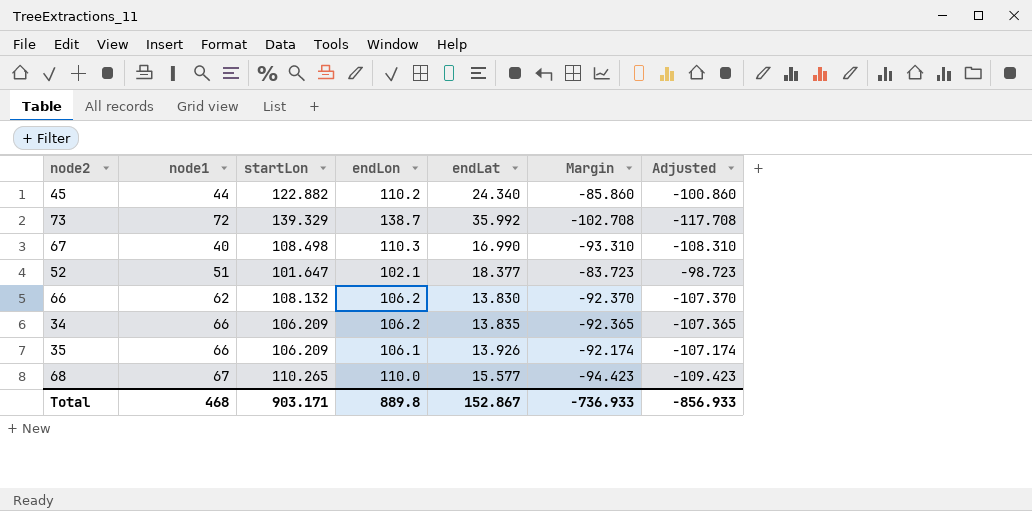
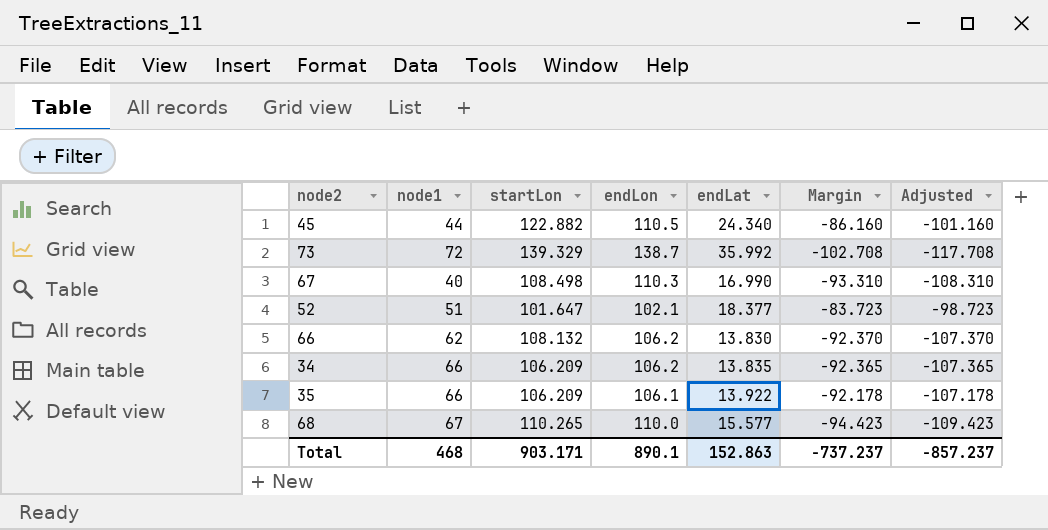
45 | endLon: 110.2 -> 110.5
45 | Margin: -85.860 -> -86.160
45 | Adjusted: -100.860 -> -101.160
35 | endLat: 13.926 -> 13.922
35 | Margin: -92.174 -> -92.178
35 | Adjusted: -107.174 -> -107.178
Total | endLon: 889.8 -> 890.1
Total | endLat: 152.867 -> 152.863
Total | Margin: -736.933 -> -737.237
Total | Adjusted: -856.933 -> -857.237

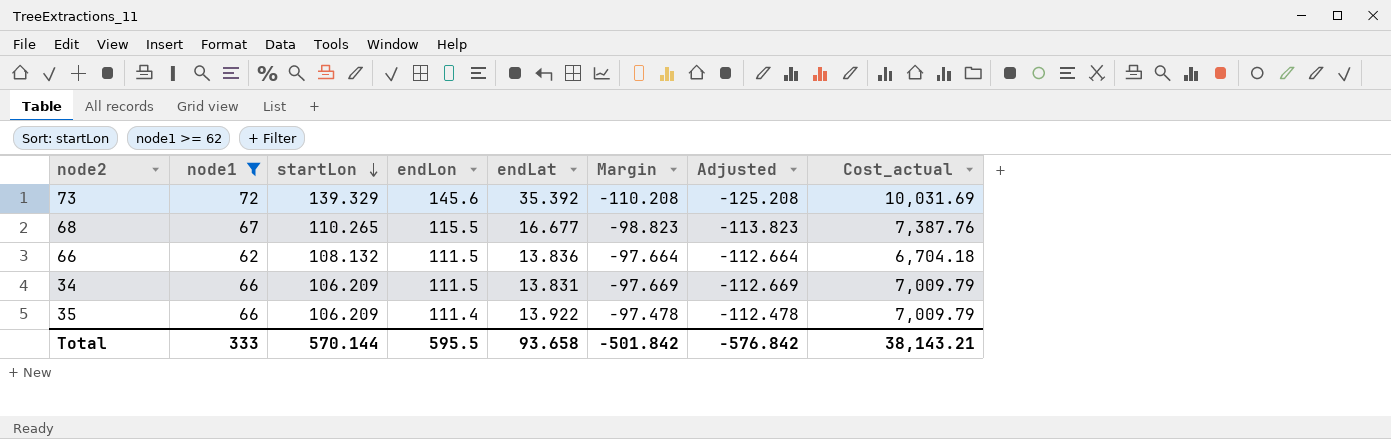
filter: none -> node1 >= 62
row order: none -> startLon descending
column Cost_actual | formula: none -> [node1] * [startLon]
73 | endLon: 138.7 -> 145.6
73 | endLat: 35.992 -> 35.392
73 | Margin: -102.708 -> -110.208
73 | Adjusted: -117.708 -> -125.208
68 | endLon: 110.0 -> 115.5
68 | endLat: 15.577 -> 16.677
68 | Margin: -94.423 -> -98.823
68 | Adjusted: -109.423 -> -113.823
66 | endLon: 106.2 -> 111.5
66 | endLat: 13.830 -> 13.836
66 | Margin: -92.370 -> -97.664
66 | Adjusted: -107.370 -> -112.664
34 | endLon: 106.2 -> 111.5
34 | endLat: 13.835 -> 13.831
34 | Margin: -92.365 -> -97.669
34 | Adjusted: -107.365 -> -112.669
35 | endLon: 106.1 -> 111.4
35 | Margin: -92.178 -> -97.478
35 | Adjusted: -107.178 -> -112.478
Total | node1: 468 -> 333
Total | startLon: 903.171 -> 570.144
Total | endLon: 890.1 -> 595.5
Total | endLat: 152.863 -> 93.658
Total | Margin: -737.237 -> -501.842
Total | Adjusted: -857.237 -> -576.842

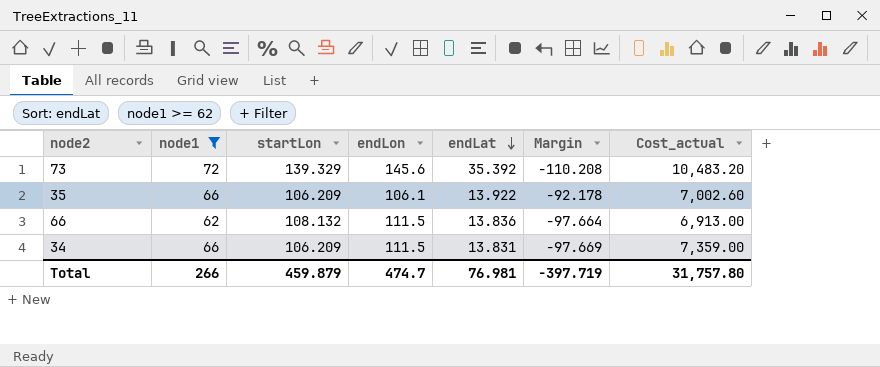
row order: startLon descending -> endLat descending
column Adjusted | formula: [Margin] - 15 -> none
column Cost_actual | formula: [node1] * [startLon] -> [node1] * [endLon]
row 68: 67 | 110.265 | 115.5 | 16.677 | -98.823 | -113.823 | 7,387.76 -> none
35 | endLon: 111.4 -> 106.1
35 | Margin: -97.478 -> -92.178
Total | node1: 333 -> 266
Total | startLon: 570.144 -> 459.879
Total | endLon: 595.5 -> 474.7
Total | endLat: 93.658 -> 76.981
Total | Margin: -501.842 -> -397.719
Total | Cost_actual: 38,143.21 -> 31,757.80

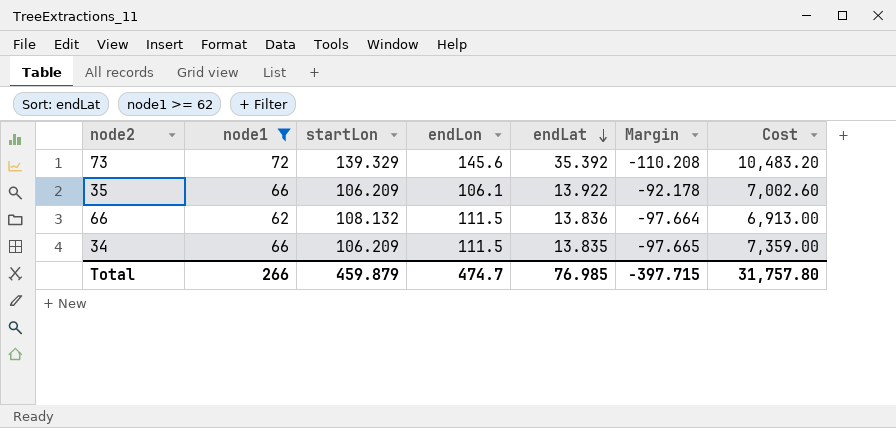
column name: Cost_actual -> Cost
34 | endLat: 13.831 -> 13.835
34 | Margin: -97.669 -> -97.665
Total | endLat: 76.981 -> 76.985
Total | Margin: -397.719 -> -397.715

